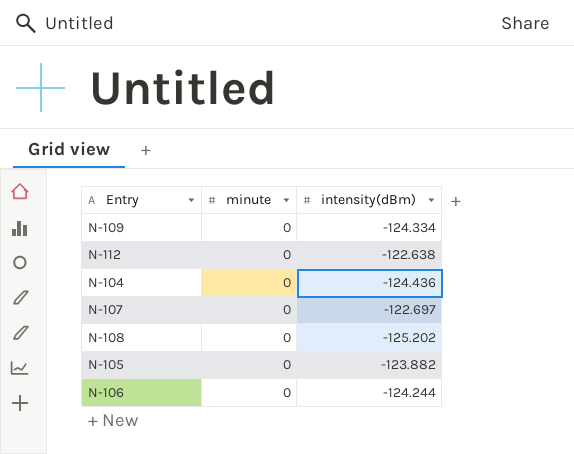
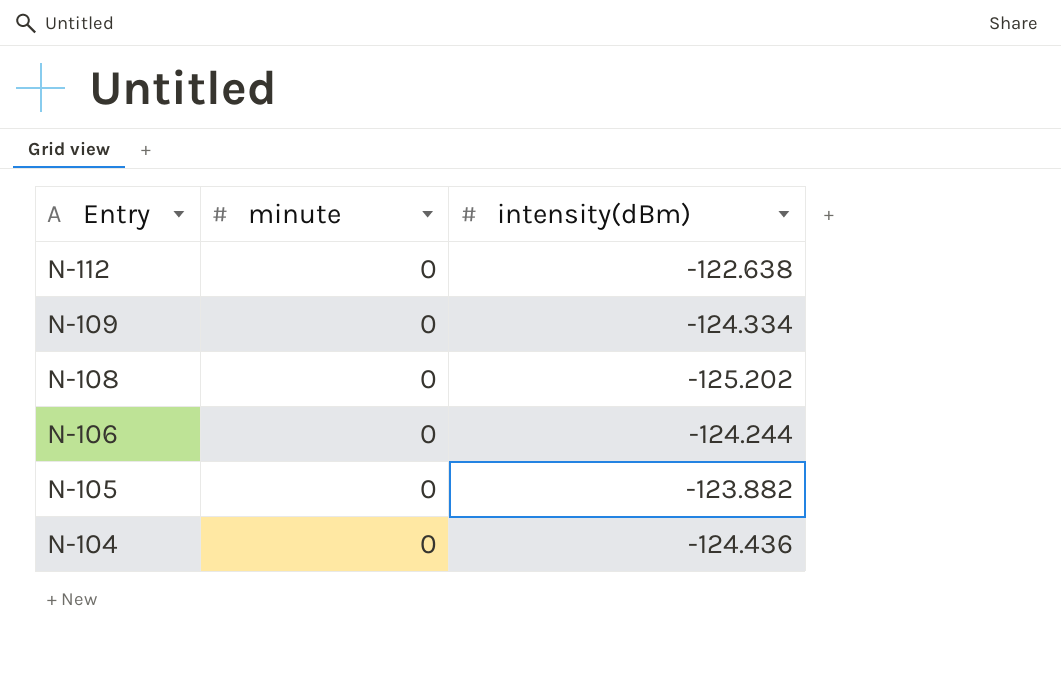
row order: none -> Entry descending
row N-107: 0 | -122.697 -> none

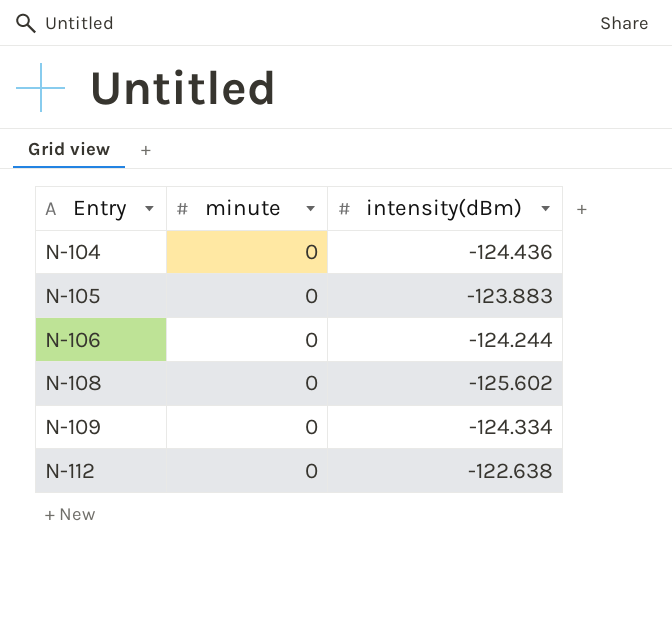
row order: Entry descending -> Entry ascending
N-105 | intensity(dBm): -123.882 -> -123.883
N-108 | intensity(dBm): -125.202 -> -125.602

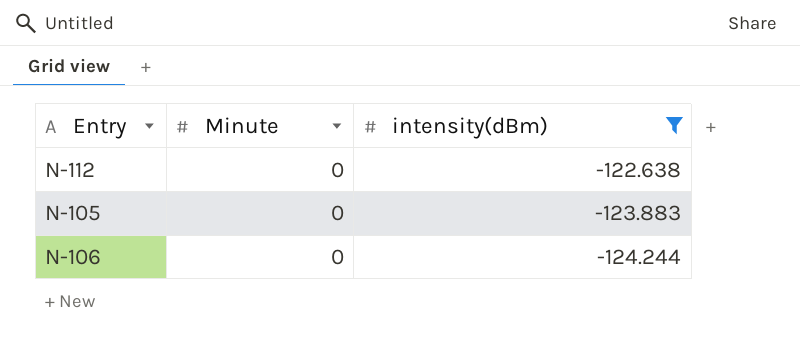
filter: none -> intensity(dBm) >= -124.244
row order: Entry ascending -> intensity(dBm) descending
column name: minute -> Minute

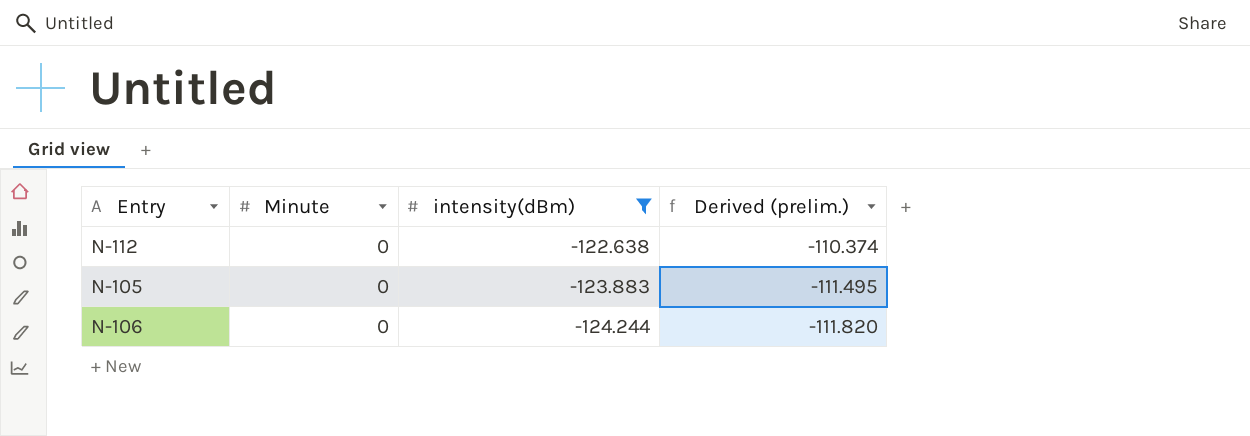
column Derived (prelim.) | formula: none -> [intensity(dBm)] * 0.9

